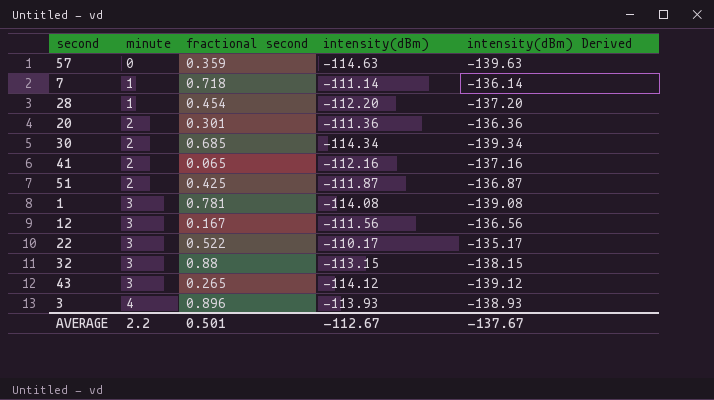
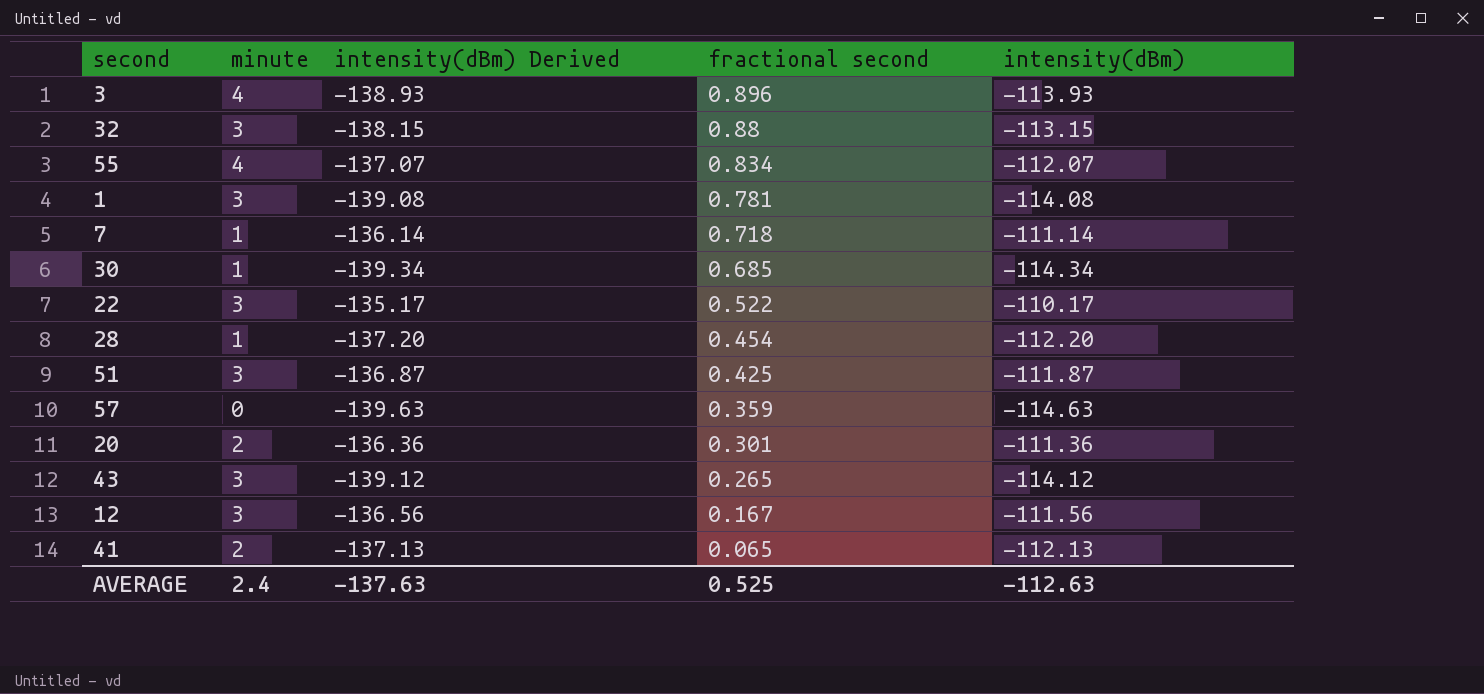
row order: minute ascending -> fractional second descending
column intensity(dBm) Derived | position: 5 -> 3
row 55: none -> 4 | -137.07 | 0.834 | -112.07
30 | minute: 2 -> 1
51 | minute: 2 -> 3
41 | intensity(dBm) Derived: -137.16 -> -137.13
41 | intensity(dBm): -112.16 -> -112.13
AVERAGE | minute: 2.2 -> 2.4
AVERAGE | intensity(dBm) Derived: -137.67 -> -137.63
AVERAGE | fractional second: 0.501 -> 0.525
AVERAGE | intensity(dBm): -112.67 -> -112.63

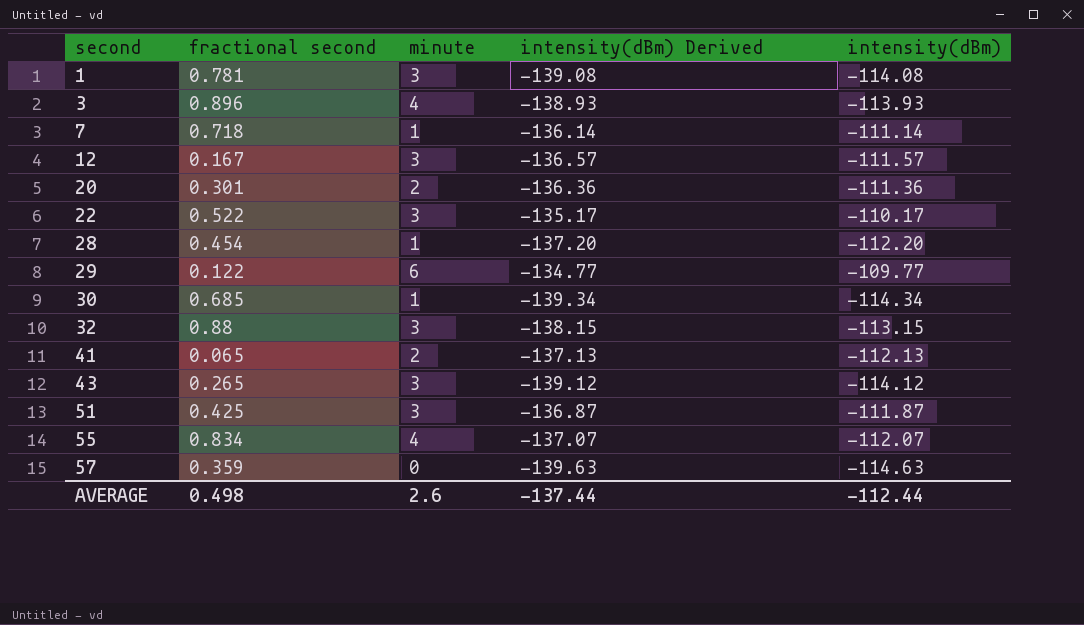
row order: fractional second descending -> second ascending
column fractional second | position: 4 -> 2
12 | intensity(dBm) Derived: -136.56 -> -136.57
12 | intensity(dBm): -111.56 -> -111.57
row 29: none -> 0.122 | 6 | -134.77 | -109.77
AVERAGE | fractional second: 0.525 -> 0.498
AVERAGE | minute: 2.4 -> 2.6
AVERAGE | intensity(dBm) Derived: -137.63 -> -137.44
AVERAGE | intensity(dBm): -112.63 -> -112.44

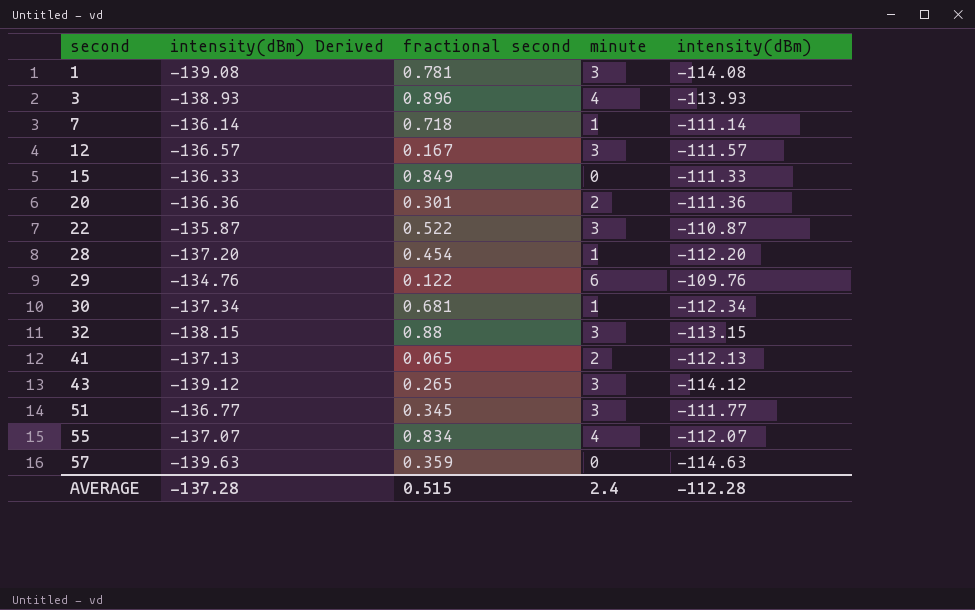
column intensity(dBm) Derived | position: 4 -> 2
row 15: none -> -136.33 | 0.849 | 0 | -111.33
22 | intensity(dBm) Derived: -135.17 -> -135.87
22 | intensity(dBm): -110.17 -> -110.87
29 | intensity(dBm) Derived: -134.77 -> -134.76
29 | intensity(dBm): -109.77 -> -109.76
30 | intensity(dBm) Derived: -139.34 -> -137.34
30 | fractional second: 0.685 -> 0.681
30 | intensity(dBm): -114.34 -> -112.34
51 | intensity(dBm) Derived: -136.87 -> -136.77
51 | fractional second: 0.425 -> 0.345
51 | intensity(dBm): -111.87 -> -111.77
AVERAGE | intensity(dBm) Derived: -137.44 -> -137.28
AVERAGE | fractional second: 0.498 -> 0.515
AVERAGE | minute: 2.6 -> 2.4
AVERAGE | intensity(dBm): -112.44 -> -112.28

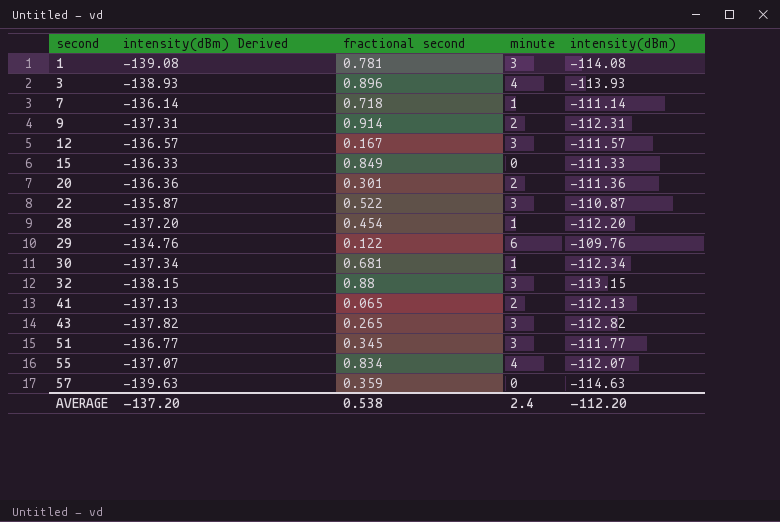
row 9: none -> -137.31 | 0.914 | 2 | -112.31
43 | intensity(dBm) Derived: -139.12 -> -137.82
43 | intensity(dBm): -114.12 -> -112.82
AVERAGE | intensity(dBm) Derived: -137.28 -> -137.20
AVERAGE | fractional second: 0.515 -> 0.538
AVERAGE | intensity(dBm): -112.28 -> -112.20

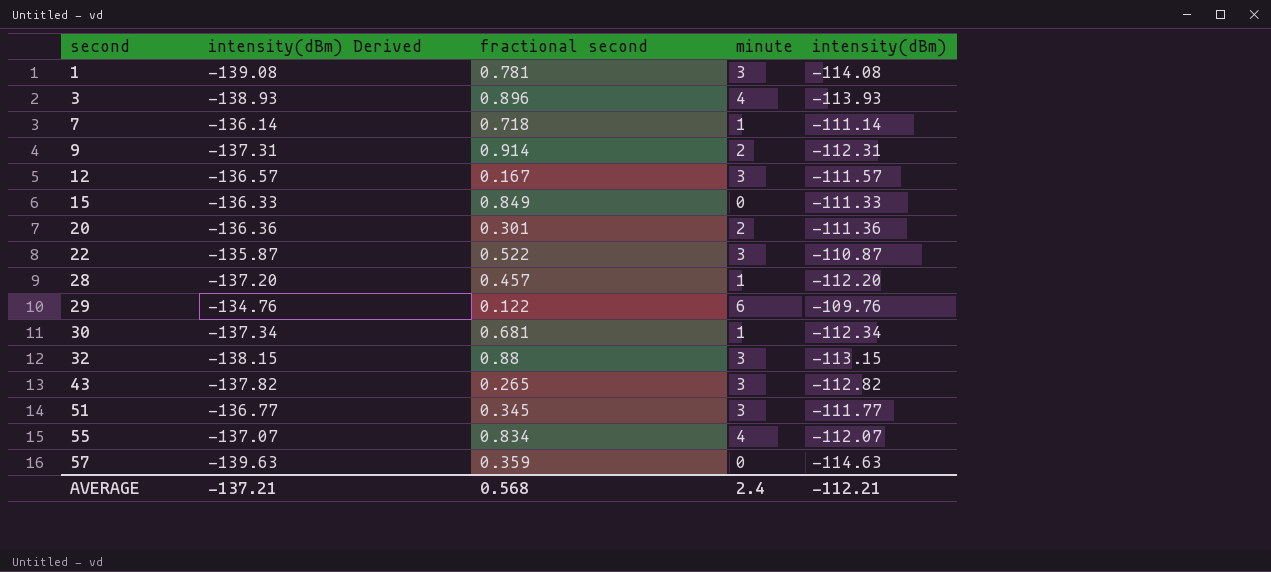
row 41: -137.13 | 0.065 | 2 | -112.13 -> none
28 | fractional second: 0.454 -> 0.457
AVERAGE | intensity(dBm) Derived: -137.20 -> -137.21
AVERAGE | fractional second: 0.538 -> 0.568
AVERAGE | intensity(dBm): -112.20 -> -112.21

